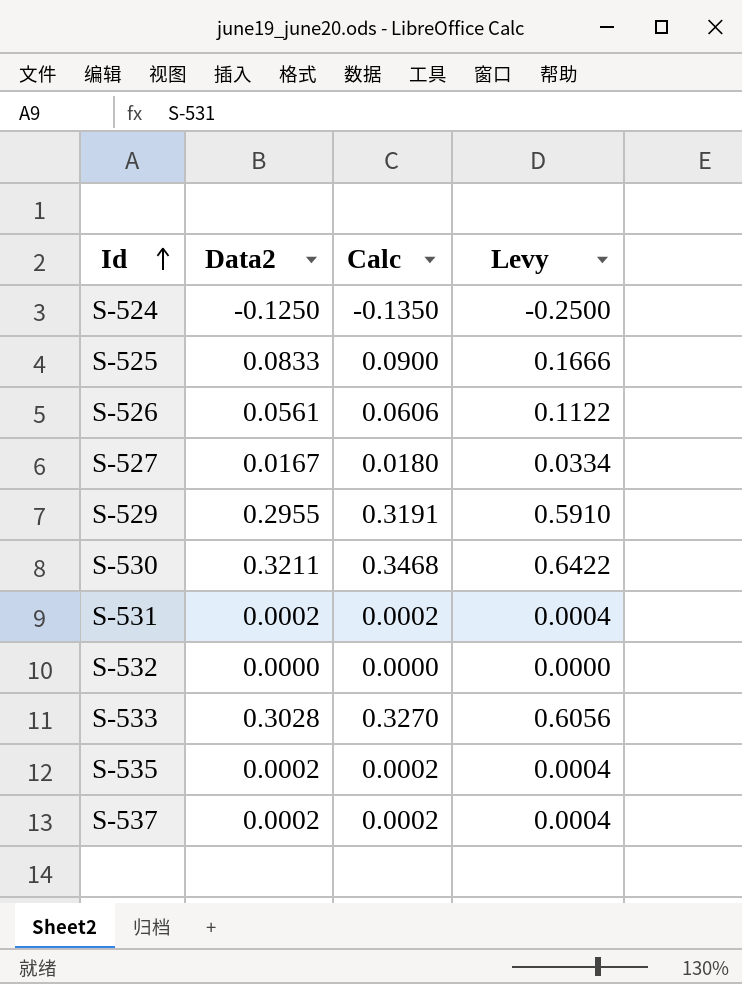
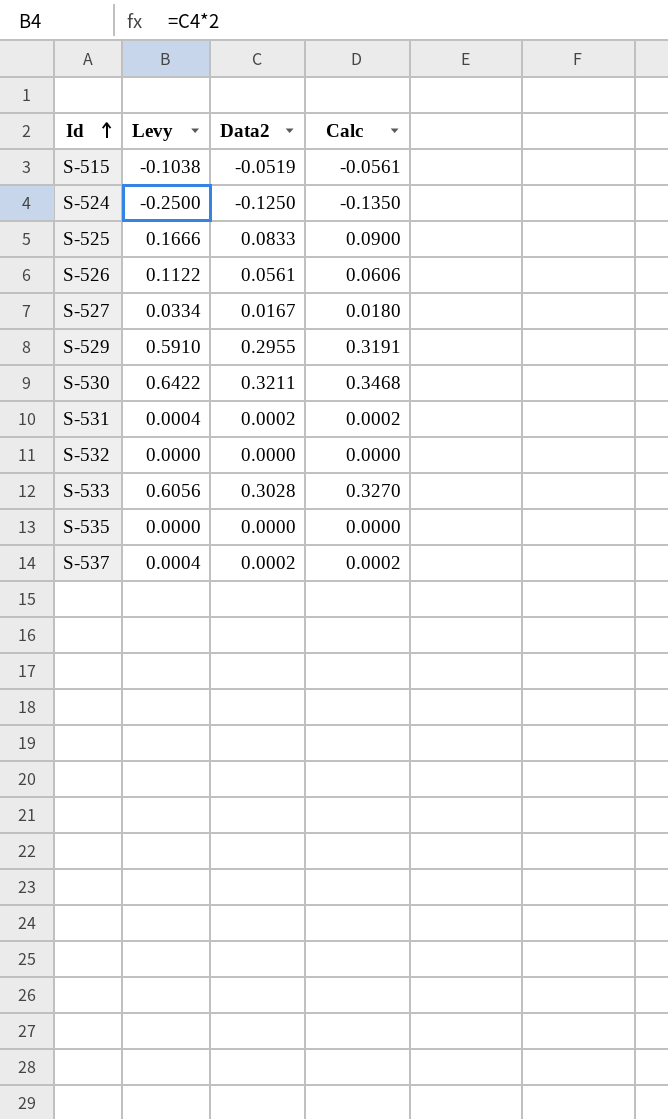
column Levy | position: 4 -> 2
row S-515: none -> -0.1038 | -0.0519 | -0.0561
S-535 | Levy: 0.0004 -> 0.0000
S-535 | Data2: 0.0002 -> 0.0000
S-535 | Calc: 0.0002 -> 0.0000

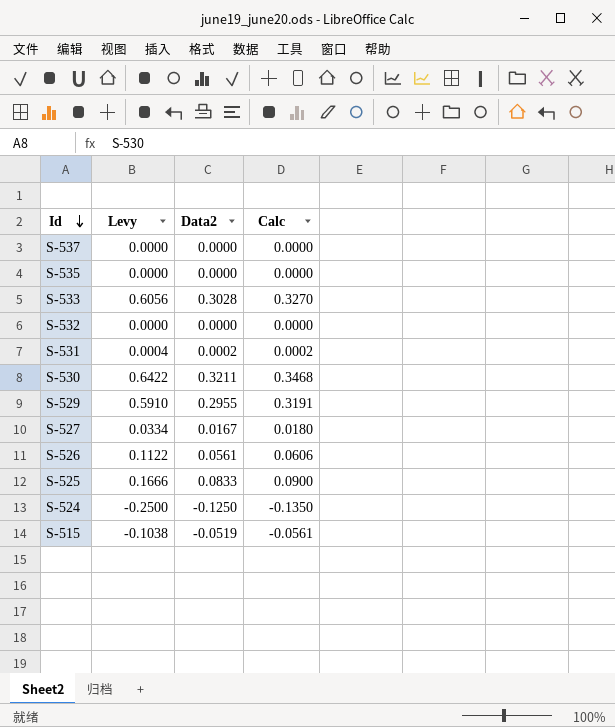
row order: Id ascending -> Id descending
S-537 | Levy: 0.0004 -> 0.0000
S-537 | Data2: 0.0002 -> 0.0000
S-537 | Calc: 0.0002 -> 0.0000

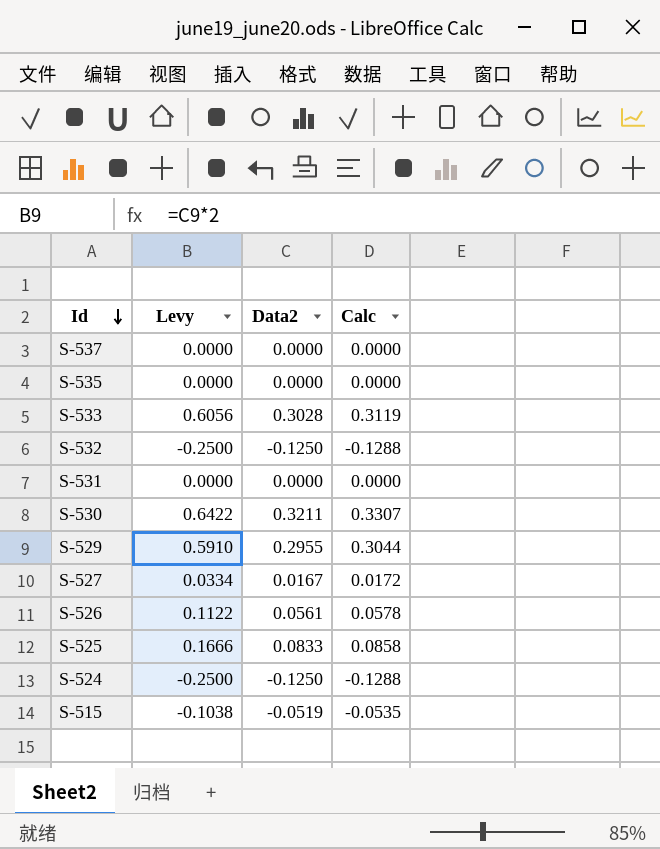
column Calc | formula: [Data2] * 1.08 -> [Data2] * 1.03
S-532 | Levy: 0.0000 -> -0.2500
S-532 | Data2: 0.0000 -> -0.1250
S-531 | Levy: 0.0004 -> 0.0000
S-531 | Data2: 0.0002 -> 0.0000

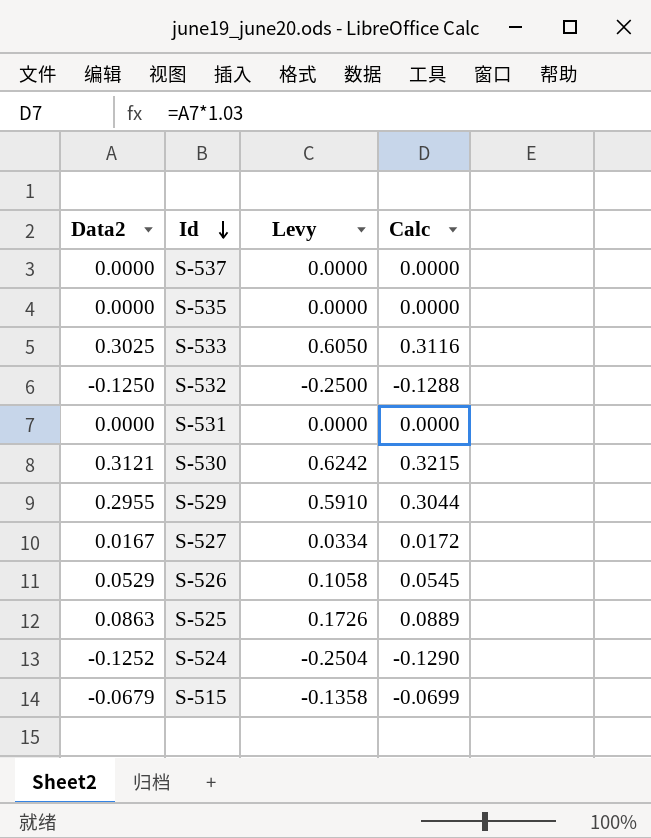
column Data2 | position: 3 -> 1
S-533 | Data2: 0.3028 -> 0.3025
S-533 | Levy: 0.6056 -> 0.6050
S-533 | Calc: 0.3119 -> 0.3116
S-530 | Data2: 0.3211 -> 0.3121
S-530 | Levy: 0.6422 -> 0.6242
S-530 | Calc: 0.3307 -> 0.3215
S-526 | Data2: 0.0561 -> 0.0529
S-526 | Levy: 0.1122 -> 0.1058
S-526 | Calc: 0.0578 -> 0.0545
S-525 | Data2: 0.0833 -> 0.0863
S-525 | Levy: 0.1666 -> 0.1726
S-525 | Calc: 0.0858 -> 0.0889
S-524 | Data2: -0.1250 -> -0.1252
S-524 | Levy: -0.2500 -> -0.2504
S-524 | Calc: -0.1288 -> -0.1290
S-515 | Data2: -0.0519 -> -0.0679
S-515 | Levy: -0.1038 -> -0.1358
S-515 | Calc: -0.0535 -> -0.0699

